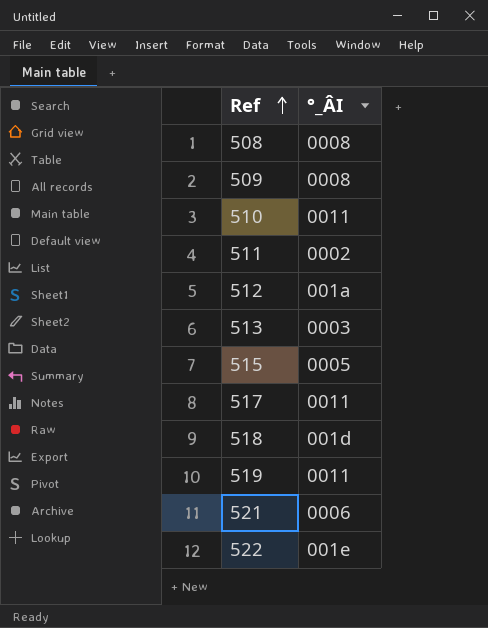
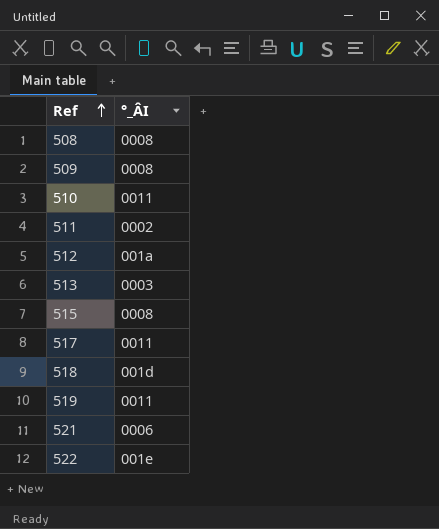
515 | °_ÂI: 0005 -> 0008

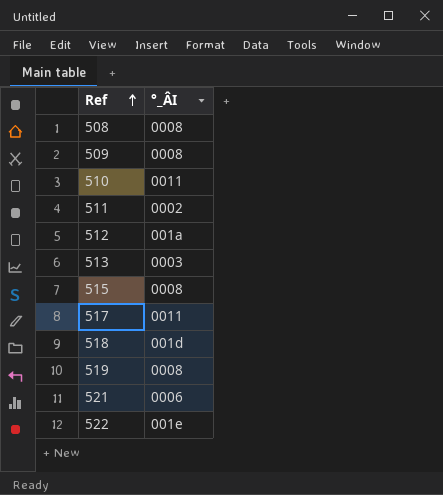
519 | °_ÂI: 0011 -> 0008

